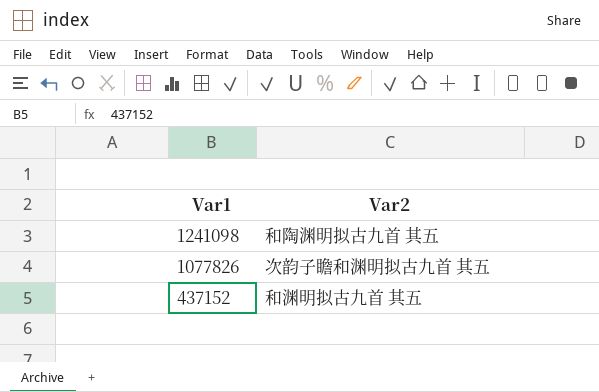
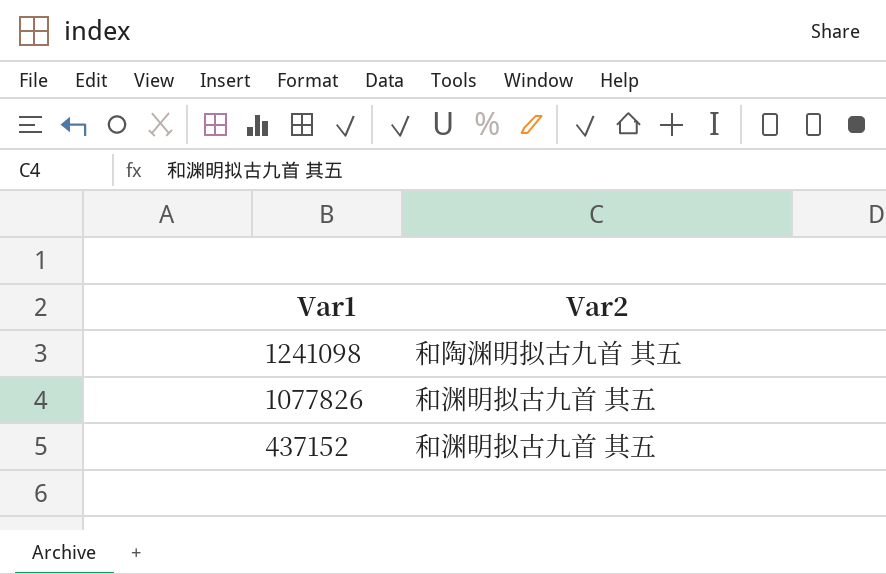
1077826 | Var2: 次韵子瞻和渊明拟古九首 其五 -> 和渊明拟古九首 其五

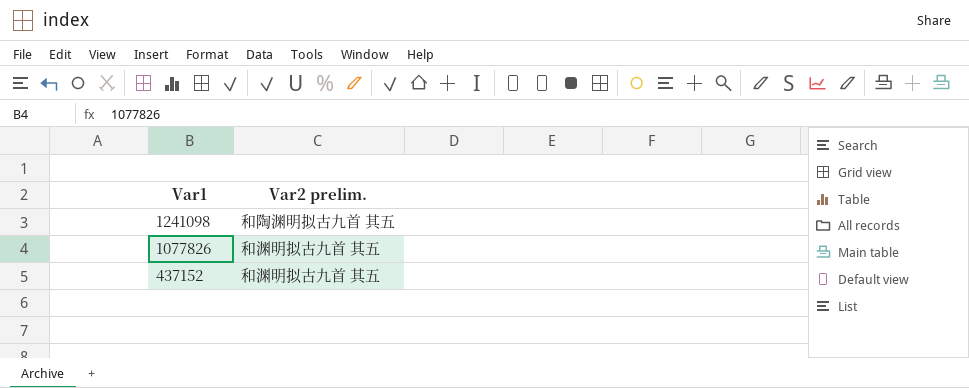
column name: Var2 -> Var2 prelim.

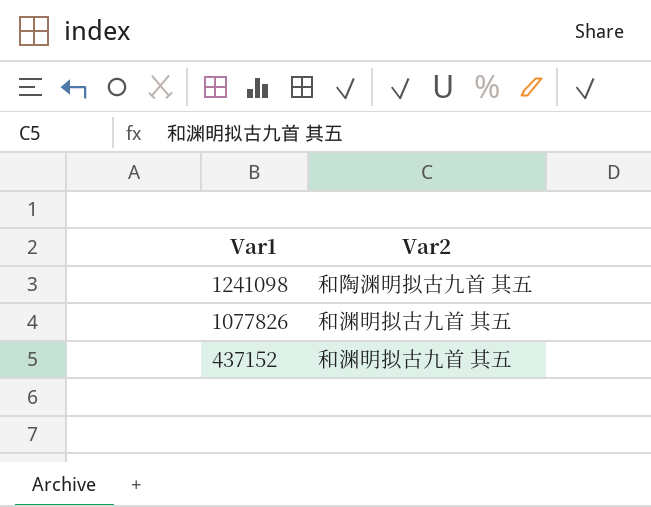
column name: Var2 prelim. -> Var2

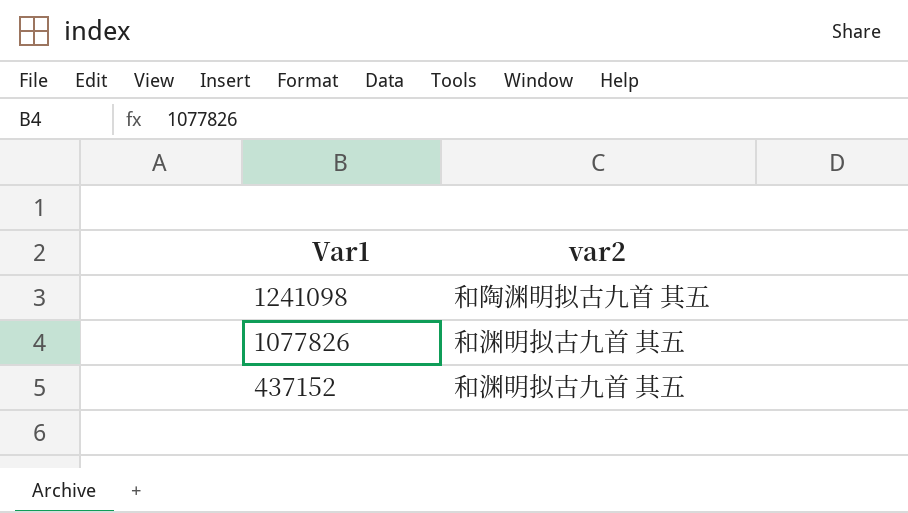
column name: Var2 -> var2

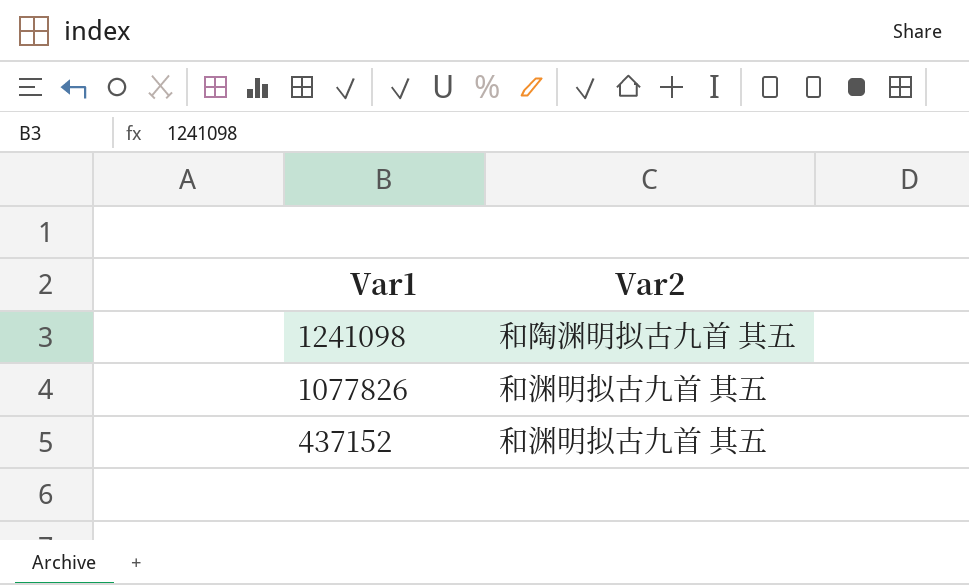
column name: var2 -> Var2

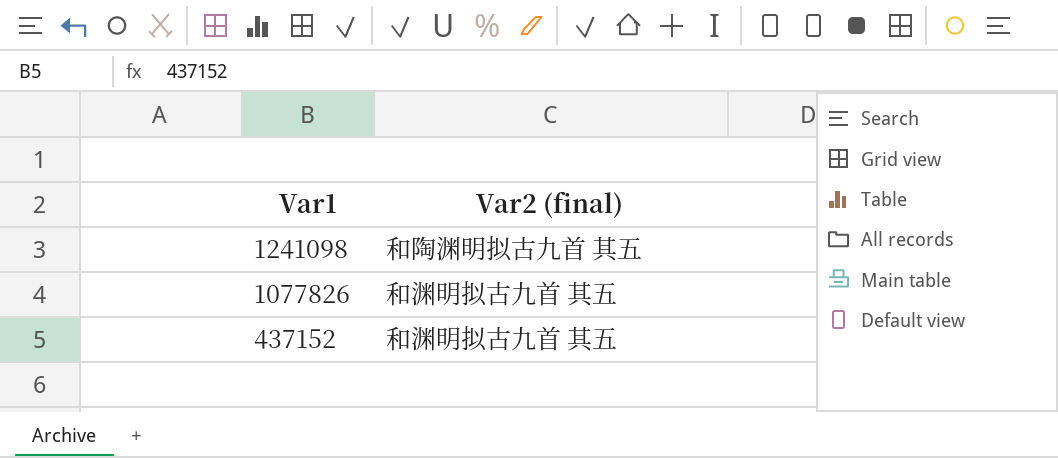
column name: Var2 -> Var2 (final)

